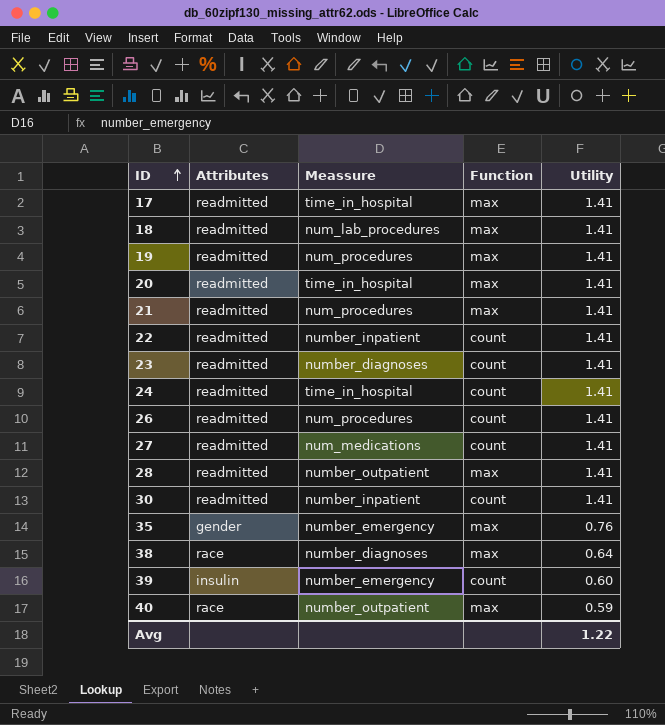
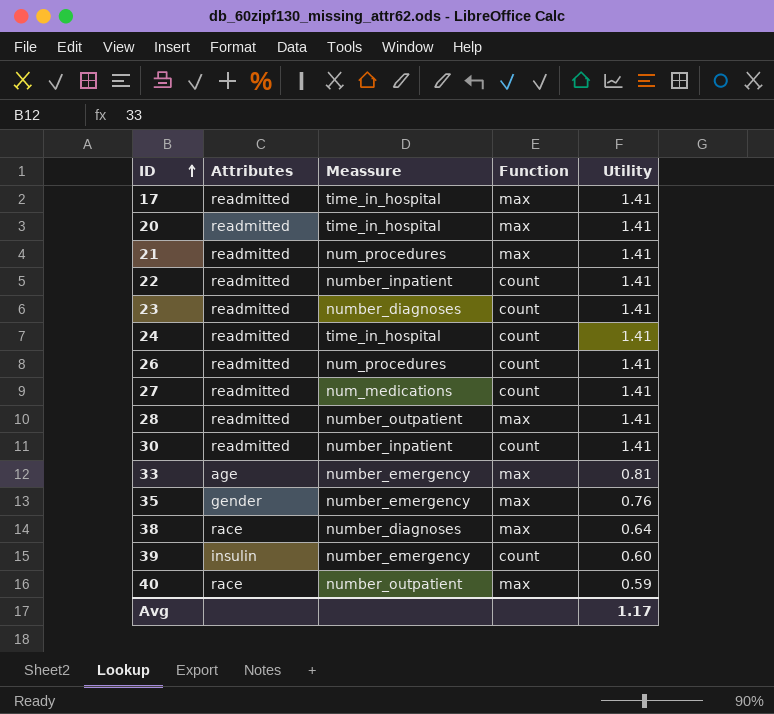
row 18: readmitted | num_lab_procedures | max | 1.41 -> none
row 19: readmitted | num_procedures | max | 1.41 -> none
row 33: none -> age | number_emergency | max | 0.81
Avg | Utility: 1.22 -> 1.17

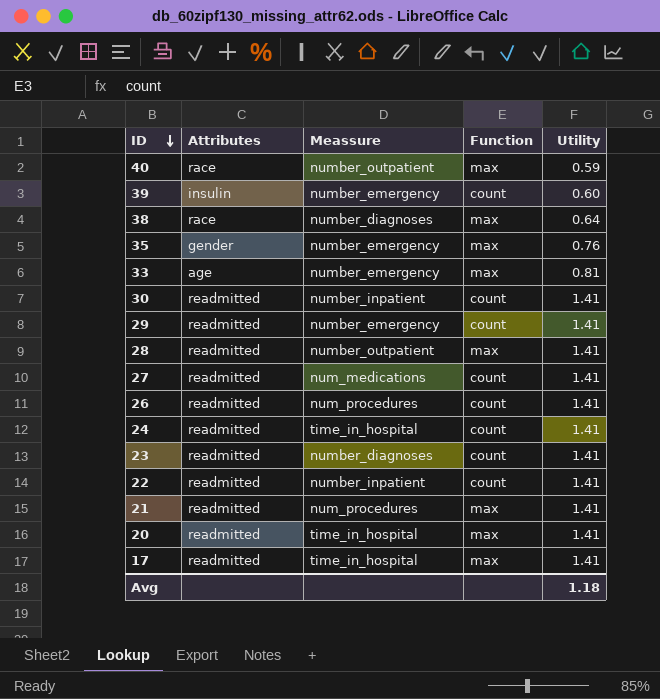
row order: ID ascending -> ID descending
row 29: none -> readmitted | number_emergency | count | 1.41
Avg | Utility: 1.17 -> 1.18

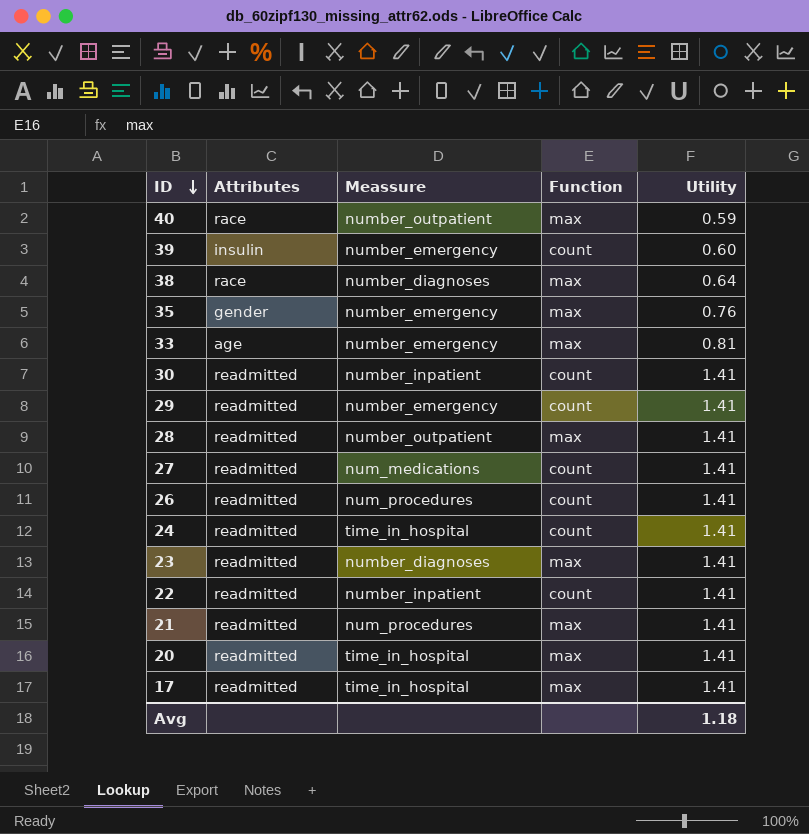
23 | Function: count -> max

